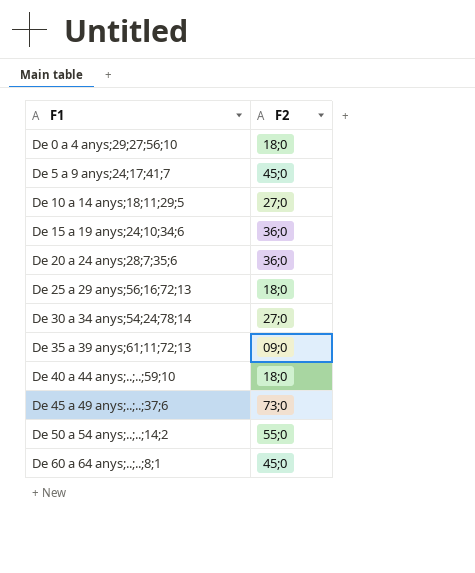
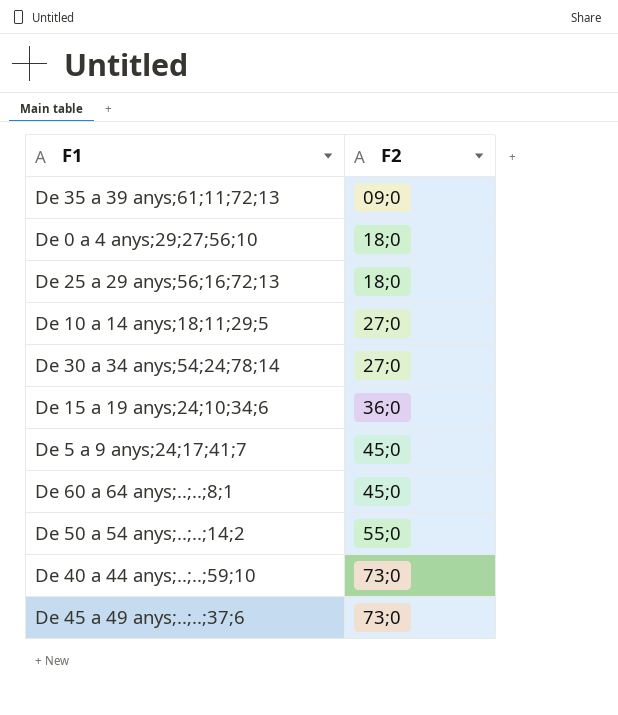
row order: F1 ascending -> F2 ascending
row De 20 a 24 anys;28;7;35;6: 36;0 -> none
De 40 a 44 anys;..;..;59;10 | F2: 18;0 -> 73;0

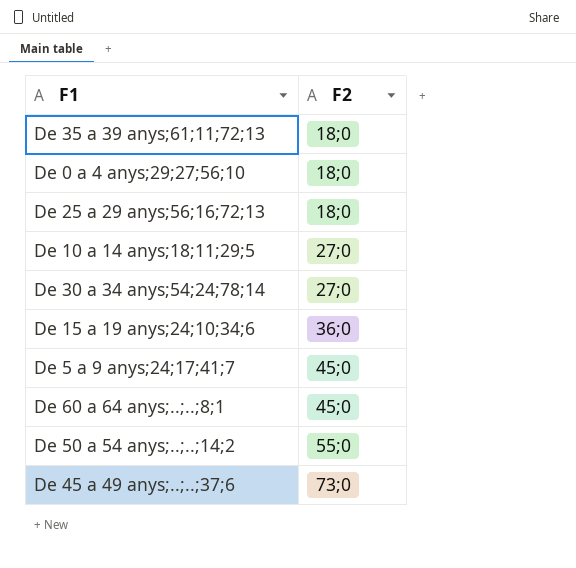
row De 40 a 44 anys;..;..;59;10: 73;0 -> none
De 35 a 39 anys;61;11;72;13 | F2: 09;0 -> 18;0

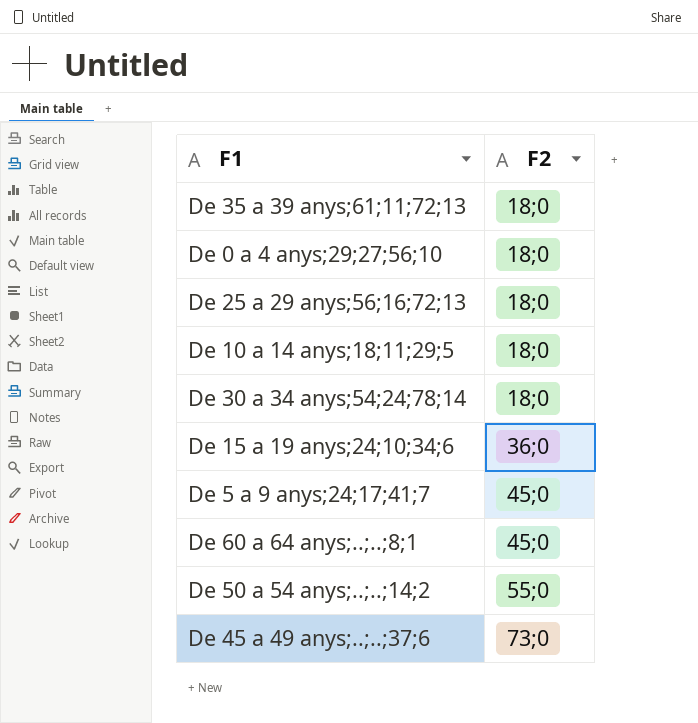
De 10 a 14 anys;18;11;29;5 | F2: 27;0 -> 18;0
De 30 a 34 anys;54;24;78;14 | F2: 27;0 -> 18;0

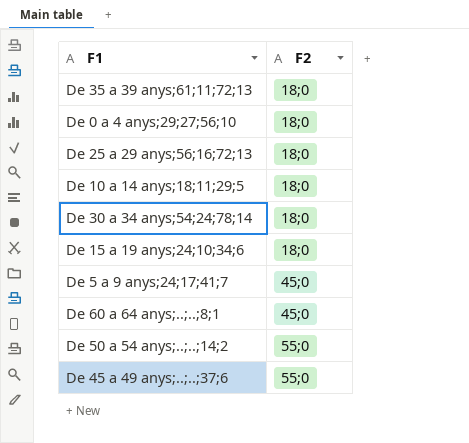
De 15 a 19 anys;24;10;34;6 | F2: 36;0 -> 18;0
De 45 a 49 anys;..;..;37;6 | F2: 73;0 -> 55;0

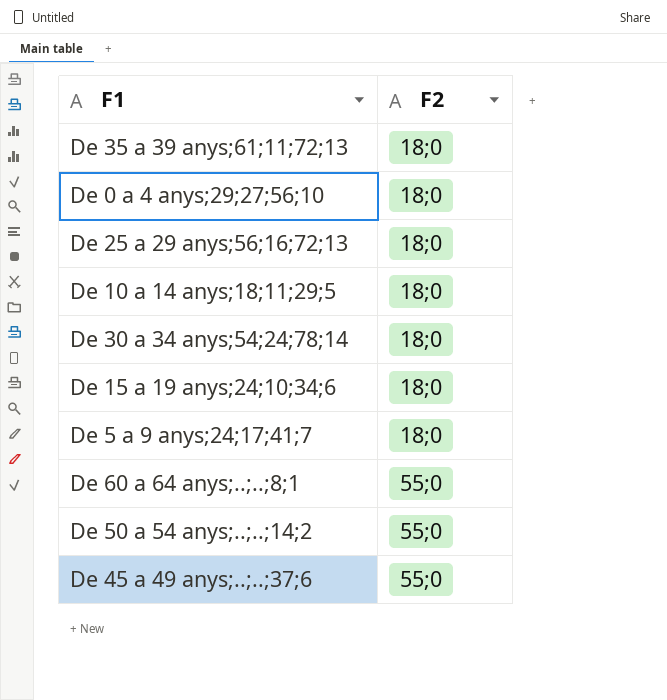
De 5 a 9 anys;24;17;41;7 | F2: 45;0 -> 18;0
De 60 a 64 anys;..;..;8;1 | F2: 45;0 -> 55;0

